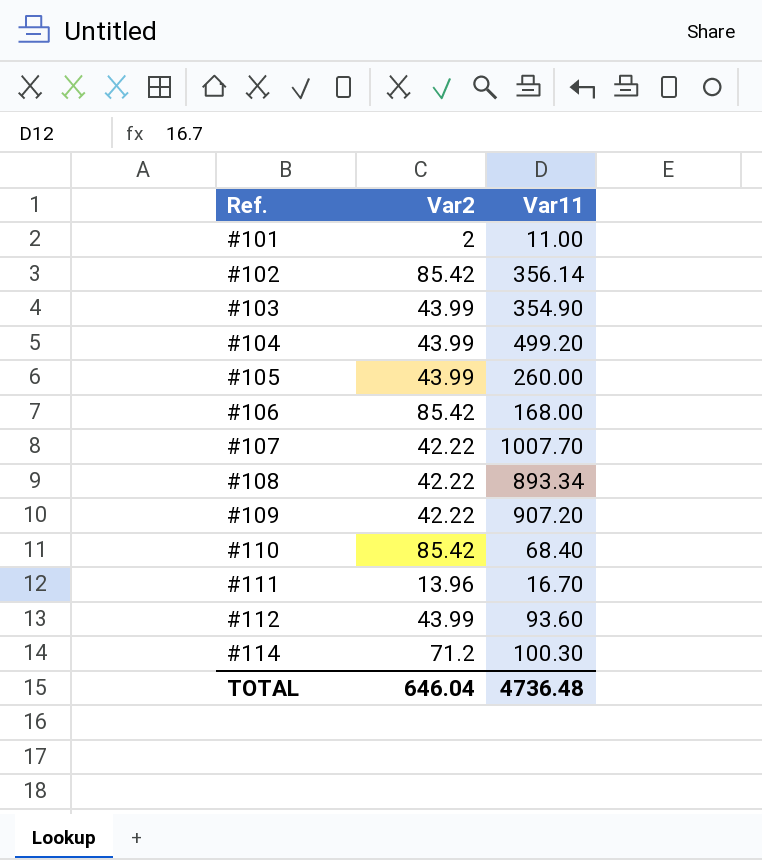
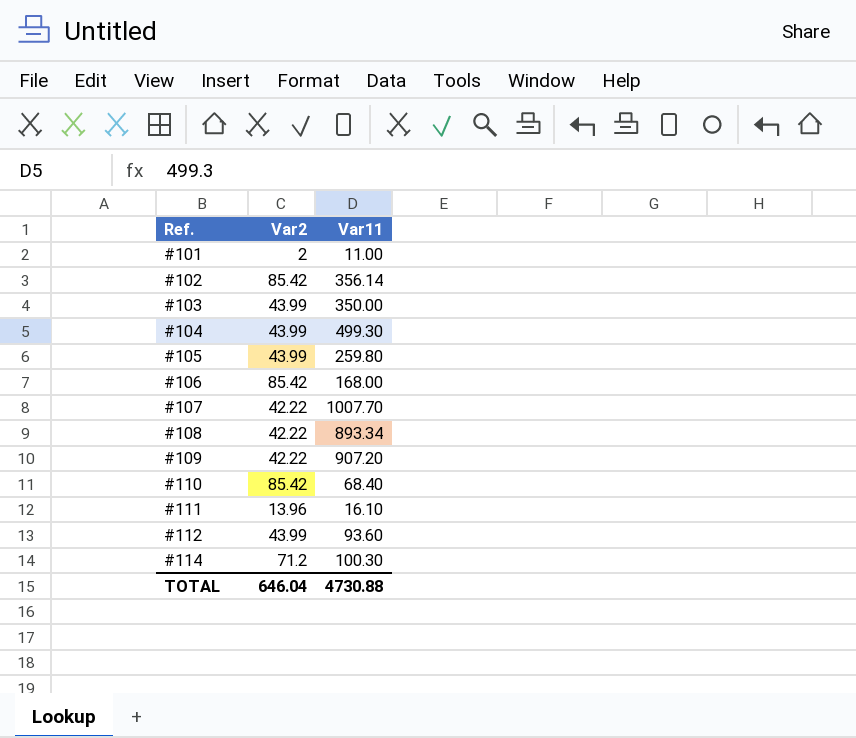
#103 | Var11: 354.90 -> 350.00
#104 | Var11: 499.20 -> 499.30
#105 | Var11: 260.00 -> 259.80
#111 | Var11: 16.70 -> 16.10
TOTAL | Var11: 4736.48 -> 4730.88

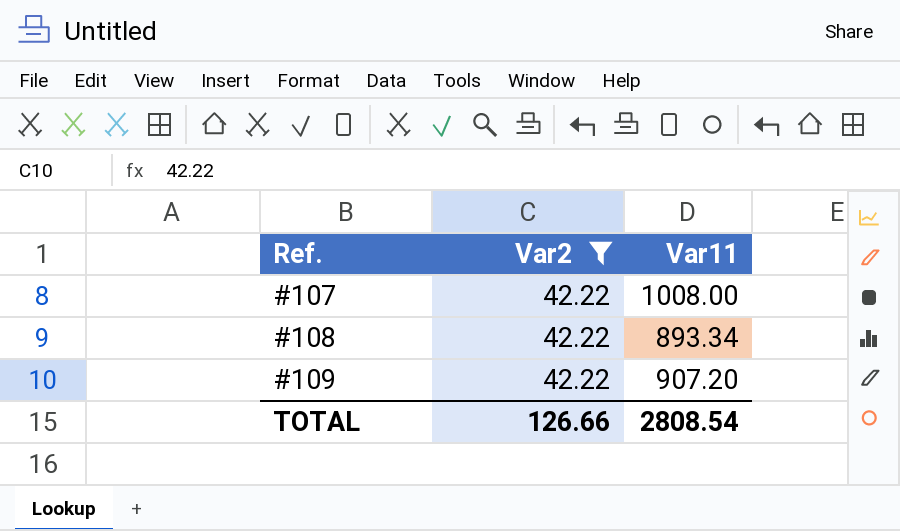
filter: none -> Var2 = 42.22
#107 | Var11: 1007.70 -> 1008.00
TOTAL | Var2: 646.04 -> 126.66
TOTAL | Var11: 4730.88 -> 2808.54

